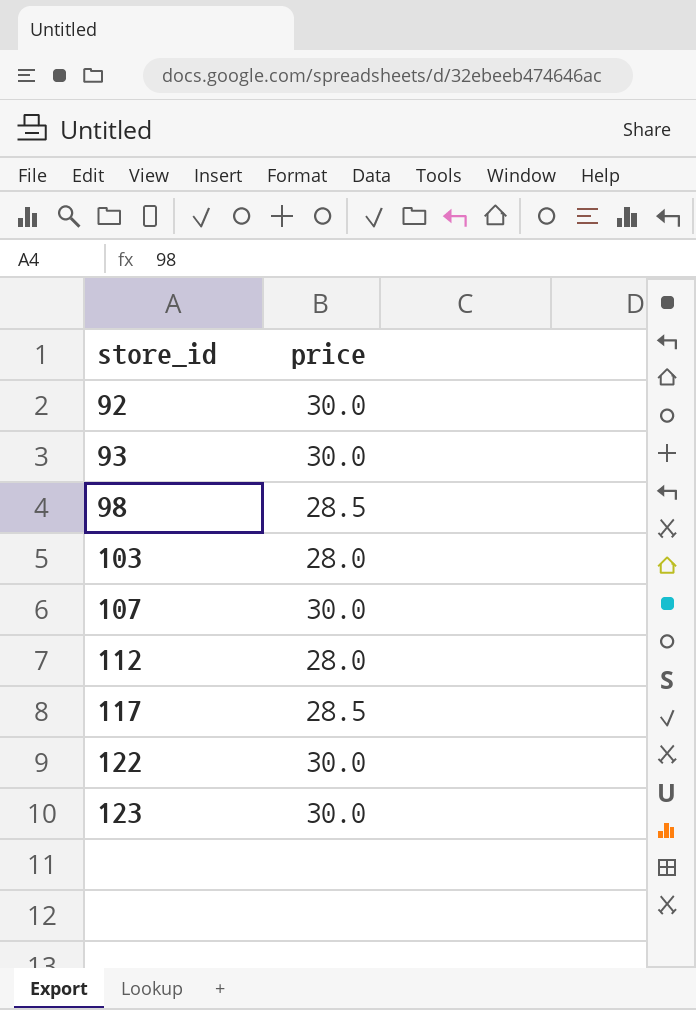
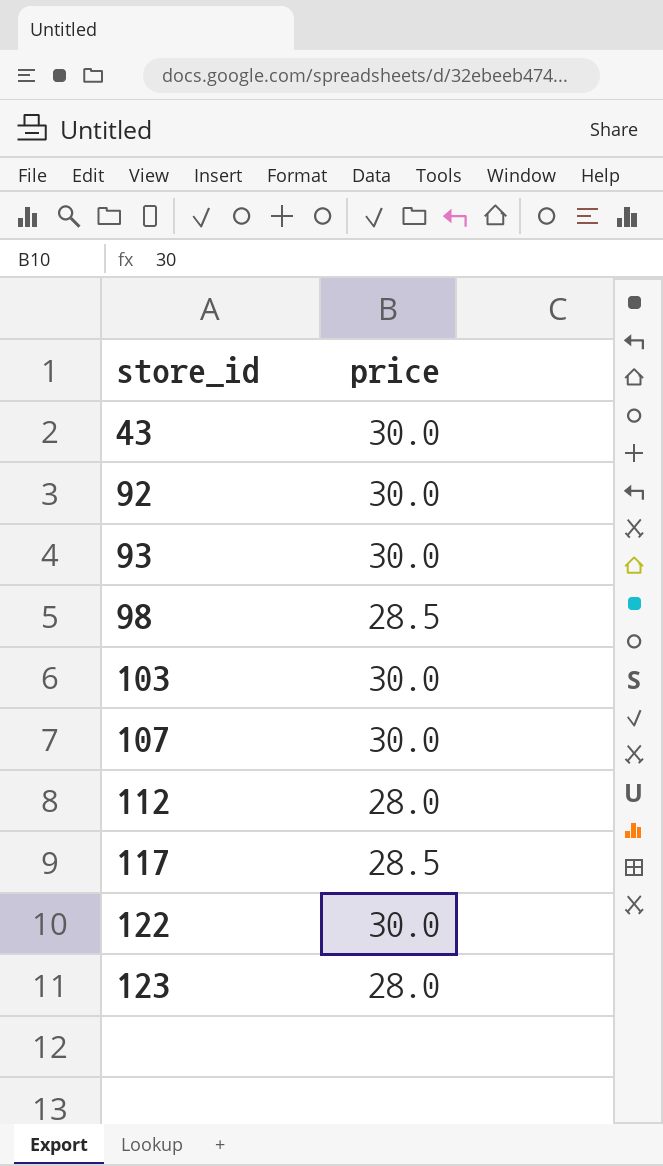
row 43: none -> 30.0
103 | price: 28.0 -> 30.0
123 | price: 30.0 -> 28.0

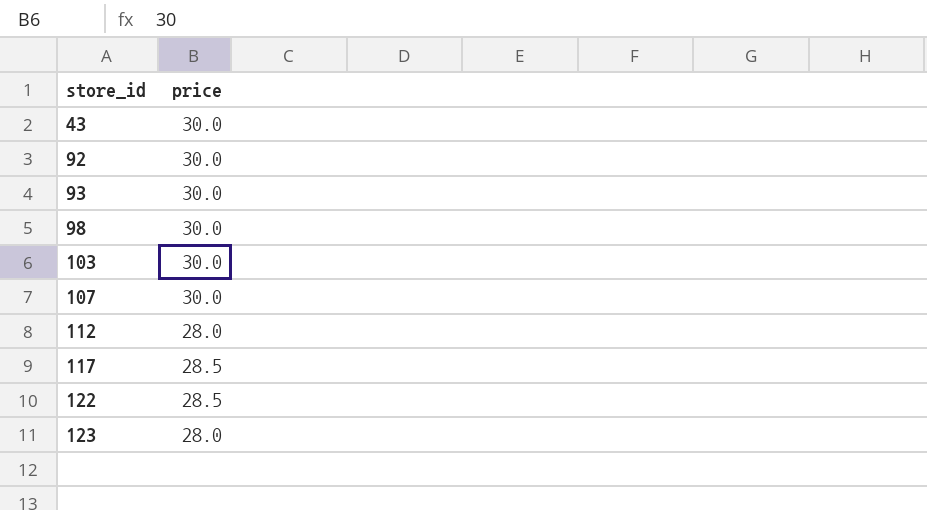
98 | price: 28.5 -> 30.0
122 | price: 30.0 -> 28.5

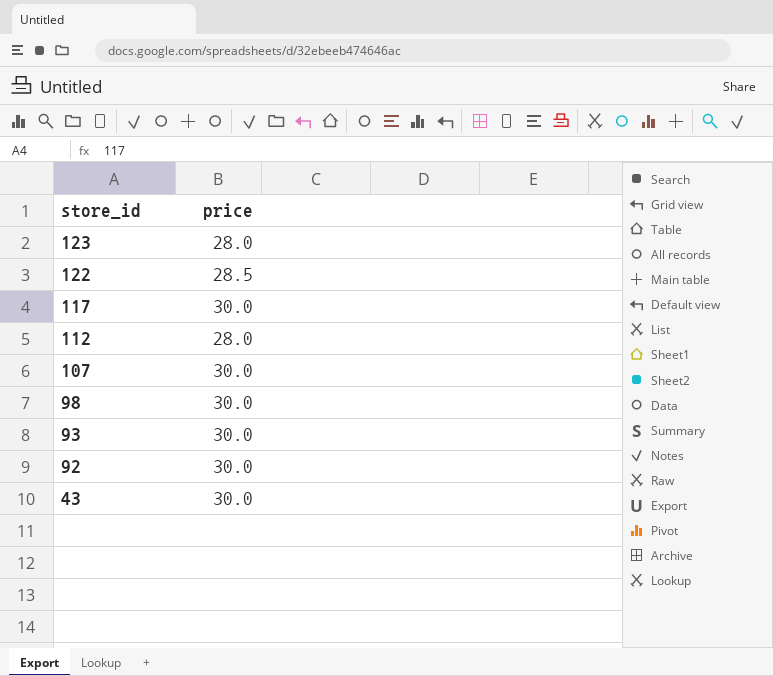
row order: store_id ascending -> store_id descending
row 103: 30.0 -> none
117 | price: 28.5 -> 30.0

